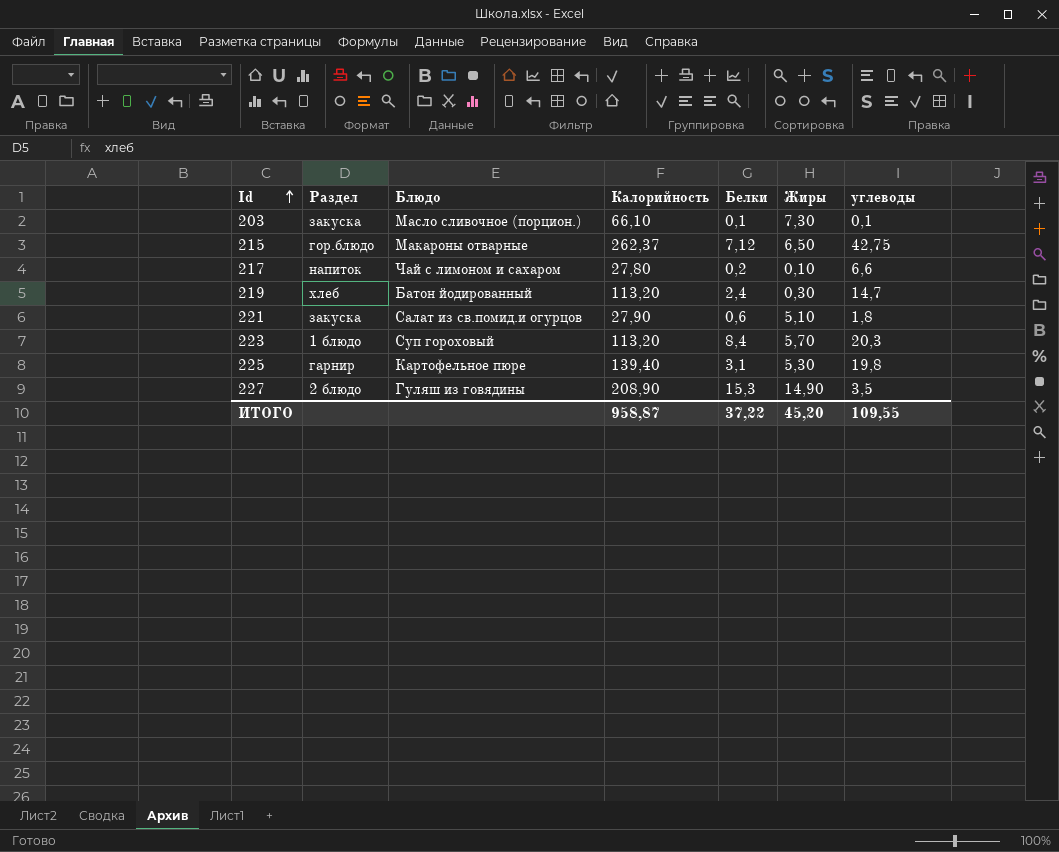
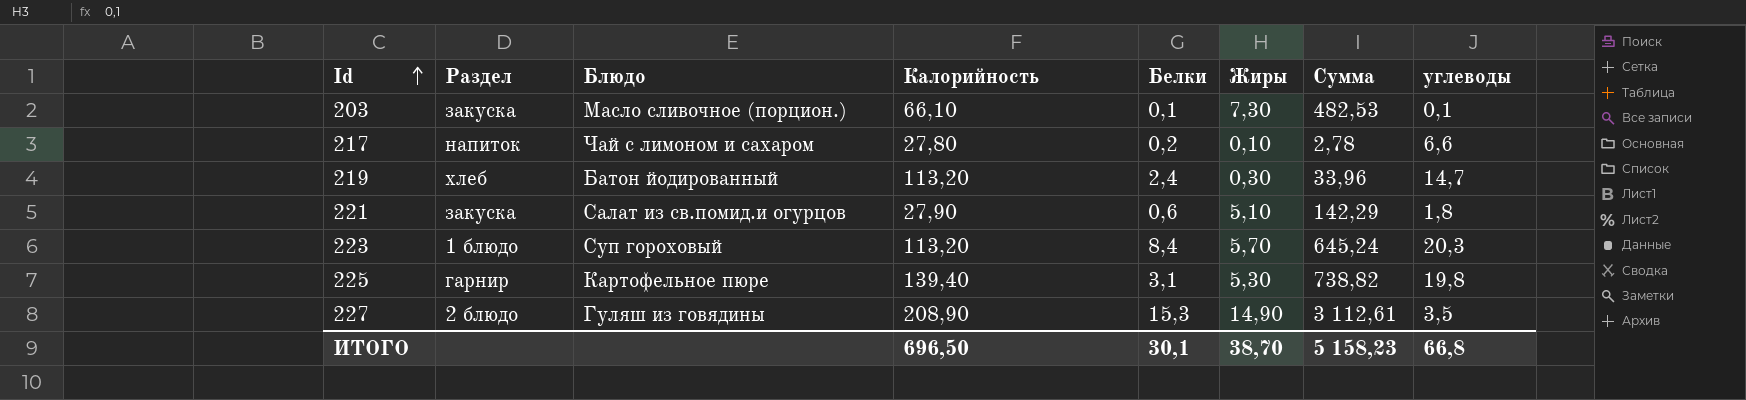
column Сумма | formula: none -> [Калорийность] * [Жиры]
row 215: гор.блюдо | Макароны отварные | 262,37 | 7,12 | 6,50 | 42,75 -> none
ИТОГО | Калорийность: 958,87 -> 696,50
ИТОГО | Белки: 37,22 -> 30,1
ИТОГО | Жиры: 45,20 -> 38,70
ИТОГО | углеводы: 109,55 -> 66,8

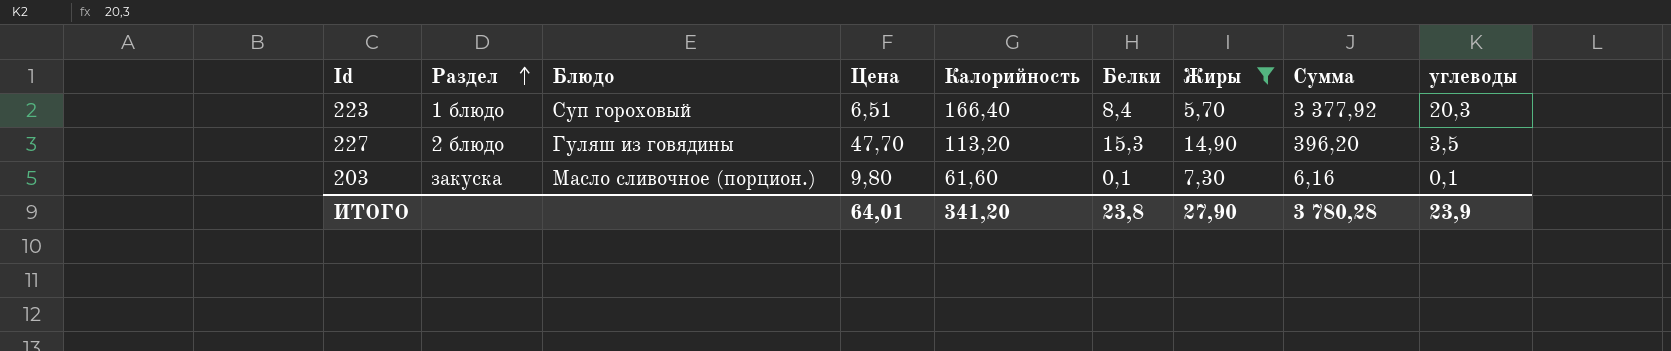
filter: none -> Жиры >= 5,70
row order: Id ascending -> Раздел ascending
column Цена | position: none -> 4
column Сумма | formula: [Калорийность] * [Жиры] -> [Калорийность] * [углеводы]
223 | Калорийность: 113,20 -> 166,40
227 | Калорийность: 208,90 -> 113,20
203 | Калорийность: 66,10 -> 61,60
ИТОГО | Калорийность: 696,50 -> 341,20
ИТОГО | Белки: 30,1 -> 23,8
ИТОГО | Жиры: 38,70 -> 27,90
ИТОГО | Сумма: 5 158,23 -> 3 780,28
ИТОГО | углеводы: 66,8 -> 23,9

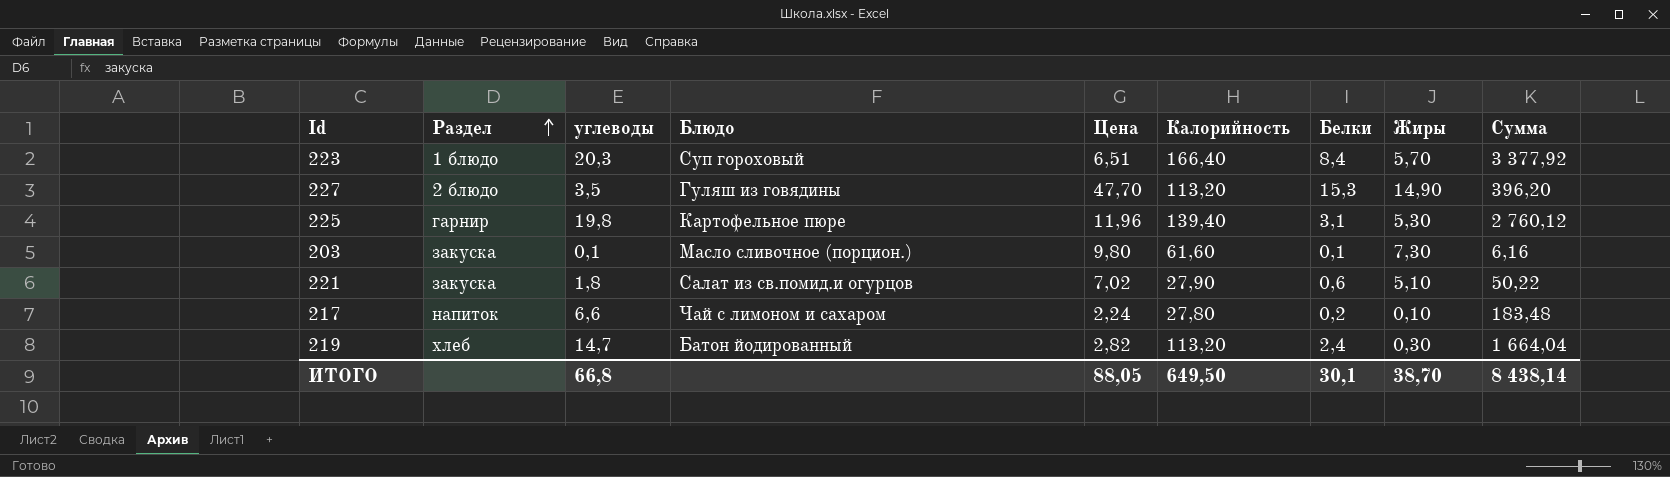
filter: Жиры >= 5,70 -> none
column углеводы | position: 9 -> 3
ИТОГО | углеводы: 23,9 -> 66,8
ИТОГО | Цена: 64,01 -> 88,05
ИТОГО | Калорийность: 341,20 -> 649,50
ИТОГО | Белки: 23,8 -> 30,1
ИТОГО | Жиры: 27,90 -> 38,70
ИТОГО | Сумма: 3 780,28 -> 8 438,14

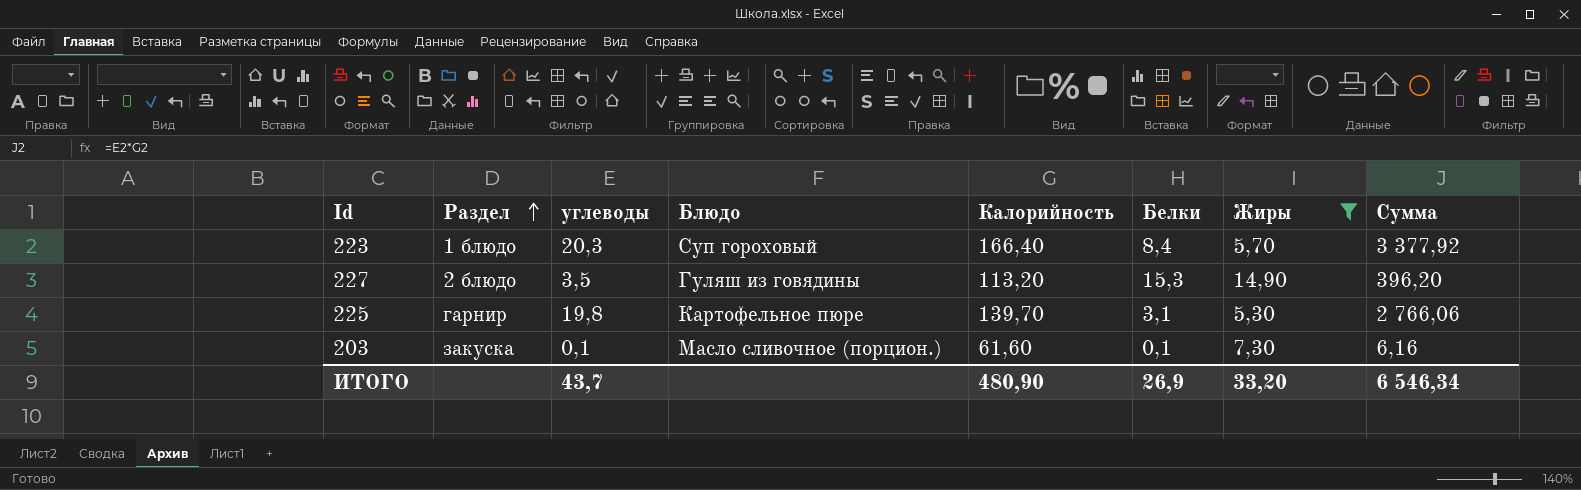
filter: none -> Жиры >= 5,30
column Цена | position: 5 -> none
225 | Калорийность: 139,40 -> 139,70
225 | Сумма: 2 760,12 -> 2 766,06
ИТОГО | углеводы: 66,8 -> 43,7
ИТОГО | Калорийность: 649,50 -> 480,90
ИТОГО | Белки: 30,1 -> 26,9
ИТОГО | Жиры: 38,70 -> 33,20
ИТОГО | Сумма: 8 438,14 -> 6 546,34

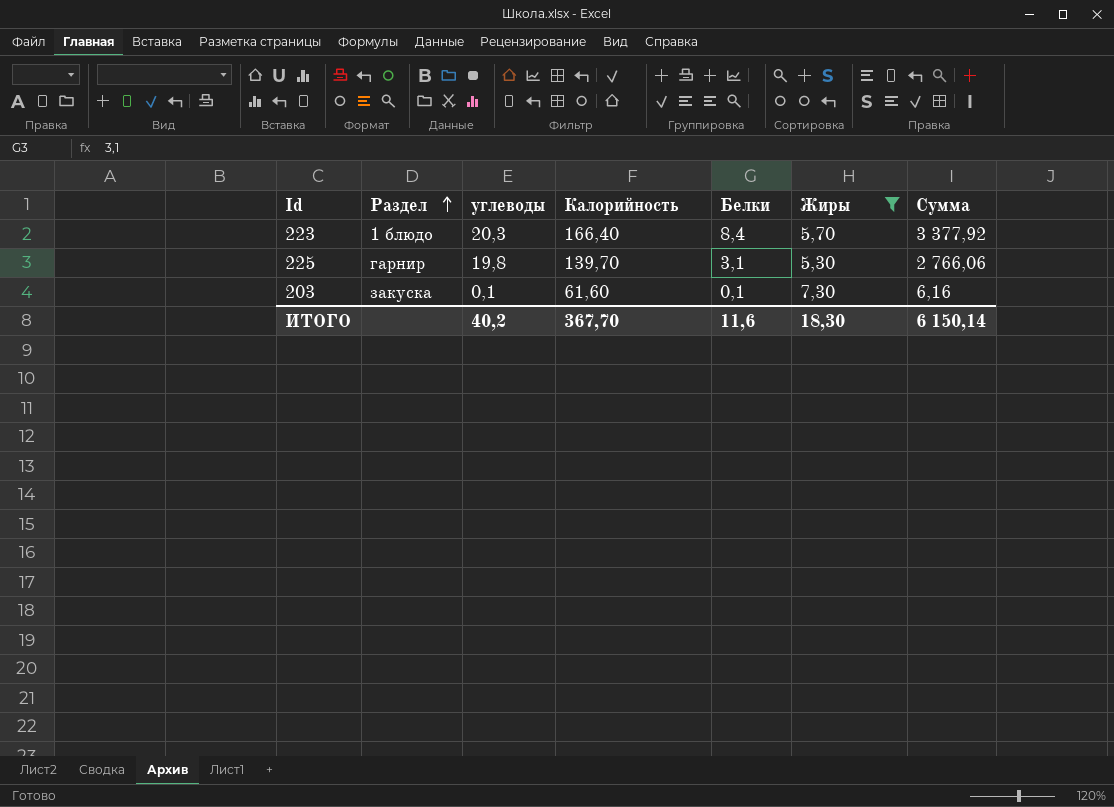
column Блюдо | position: 4 -> none
row 227: 2 блюдо | 3,5 | Гуляш из говядины | 113,20 | 15,3 | 14,90 | 396,20 -> none
ИТОГО | углеводы: 43,7 -> 40,2
ИТОГО | Калорийность: 480,90 -> 367,70
ИТОГО | Белки: 26,9 -> 11,6
ИТОГО | Жиры: 33,20 -> 18,30
ИТОГО | Сумма: 6 546,34 -> 6 150,14

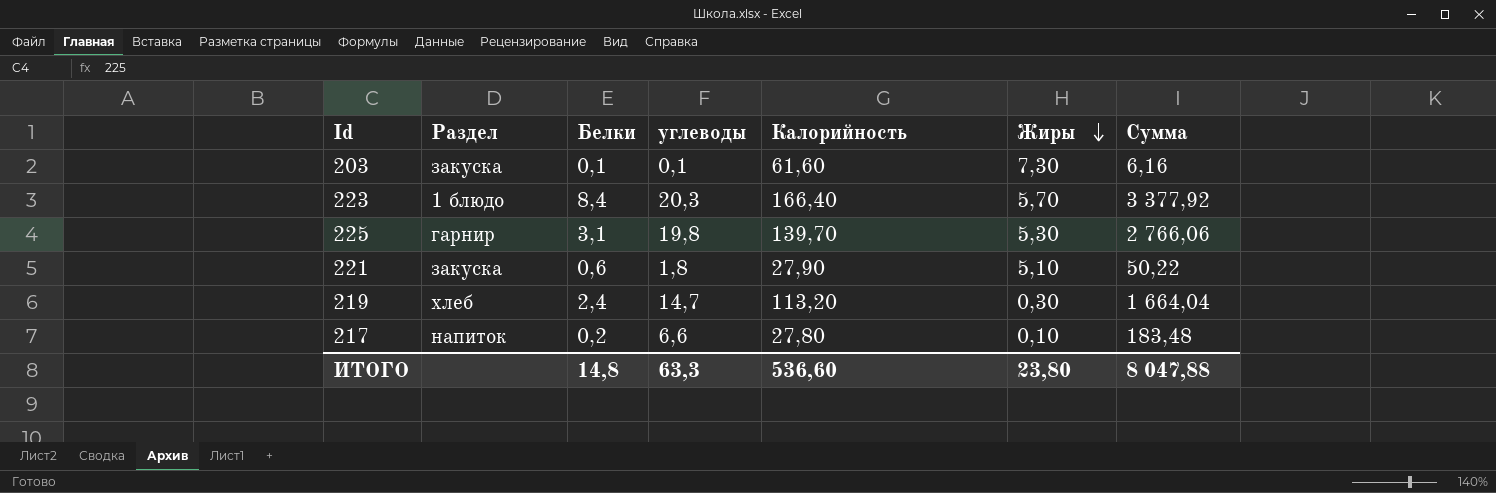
filter: Жиры >= 5,30 -> none
row order: Раздел ascending -> Жиры descending
column Белки | position: 5 -> 3
ИТОГО | Белки: 11,6 -> 14,8
ИТОГО | углеводы: 40,2 -> 63,3
ИТОГО | Калорийность: 367,70 -> 536,60
ИТОГО | Жиры: 18,30 -> 23,80
ИТОГО | Сумма: 6 150,14 -> 8 047,88

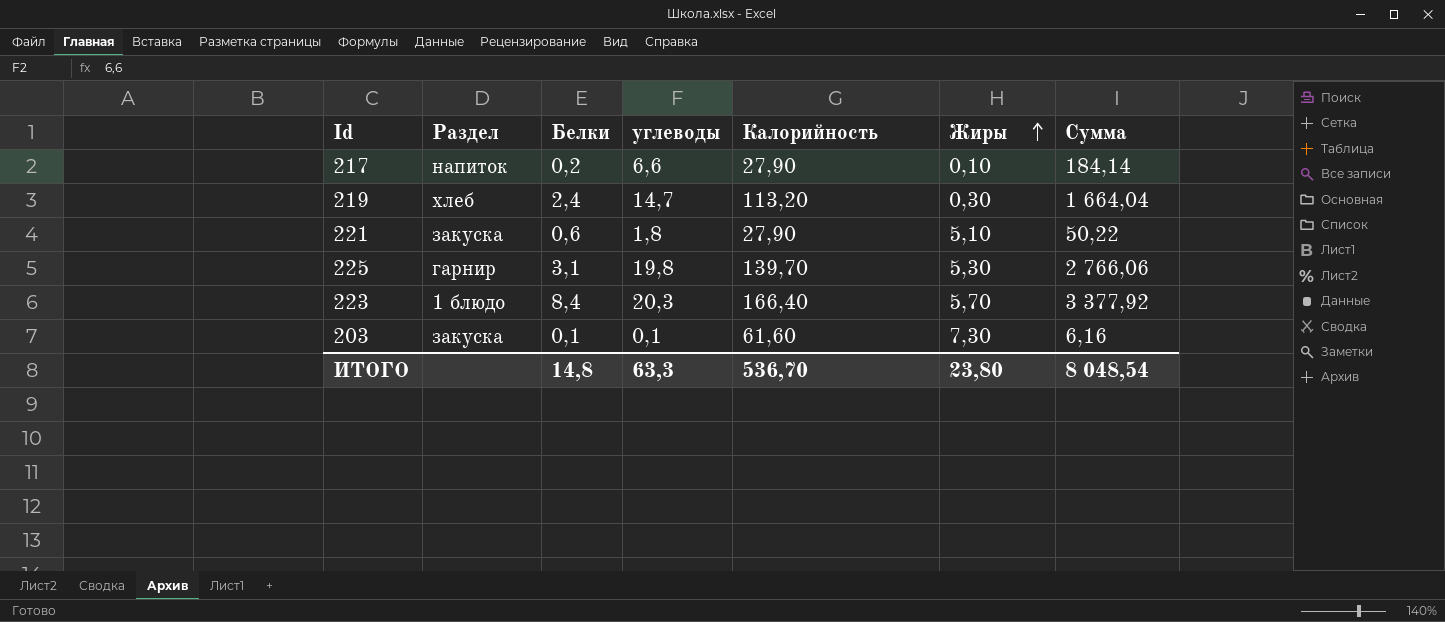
row order: Жиры descending -> Жиры ascending
217 | Калорийность: 27,80 -> 27,90
217 | Сумма: 183,48 -> 184,14
ИТОГО | Калорийность: 536,60 -> 536,70
ИТОГО | Сумма: 8 047,88 -> 8 048,54

